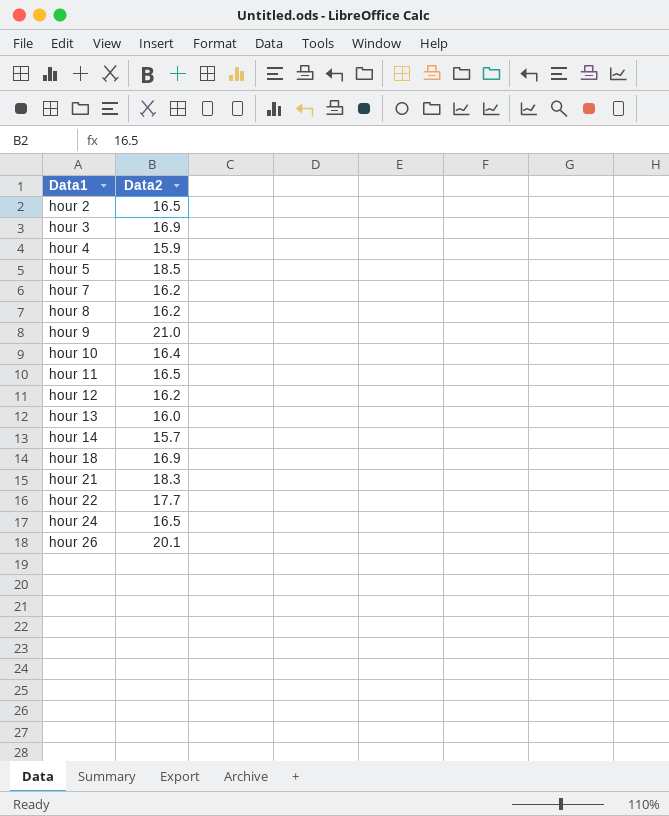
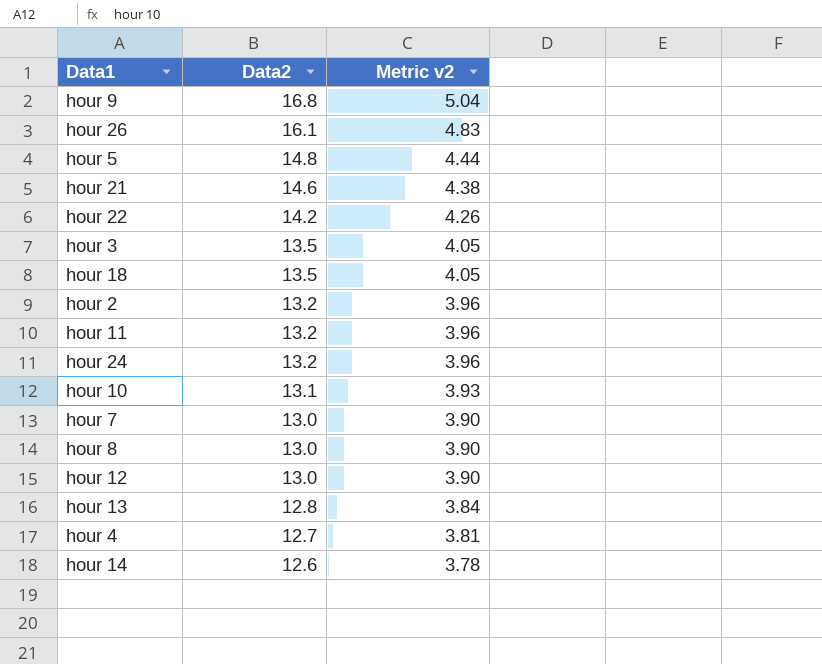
row order: Data1 ascending -> Data2 descending
column Metric v2 | formula: none -> [Data2] * 0.3
hour 9 | Data2: 21.0 -> 16.8
hour 26 | Data2: 20.1 -> 16.1
hour 5 | Data2: 18.5 -> 14.8
hour 21 | Data2: 18.3 -> 14.6
hour 22 | Data2: 17.7 -> 14.2
hour 3 | Data2: 16.9 -> 13.5
hour 18 | Data2: 16.9 -> 13.5
hour 2 | Data2: 16.5 -> 13.2
hour 11 | Data2: 16.5 -> 13.2
hour 24 | Data2: 16.5 -> 13.2
hour 10 | Data2: 16.4 -> 13.1
hour 7 | Data2: 16.2 -> 13.0
hour 8 | Data2: 16.2 -> 13.0
hour 12 | Data2: 16.2 -> 13.0
hour 13 | Data2: 16.0 -> 12.8
hour 4 | Data2: 15.9 -> 12.7
hour 14 | Data2: 15.7 -> 12.6

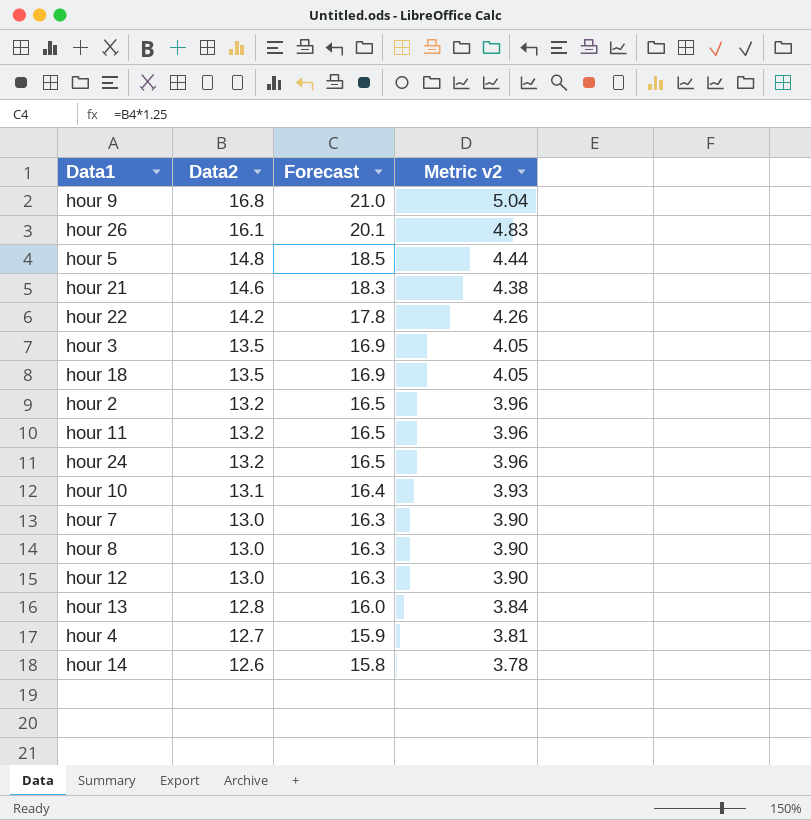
column Forecast | formula: none -> [Data2] * 1.25

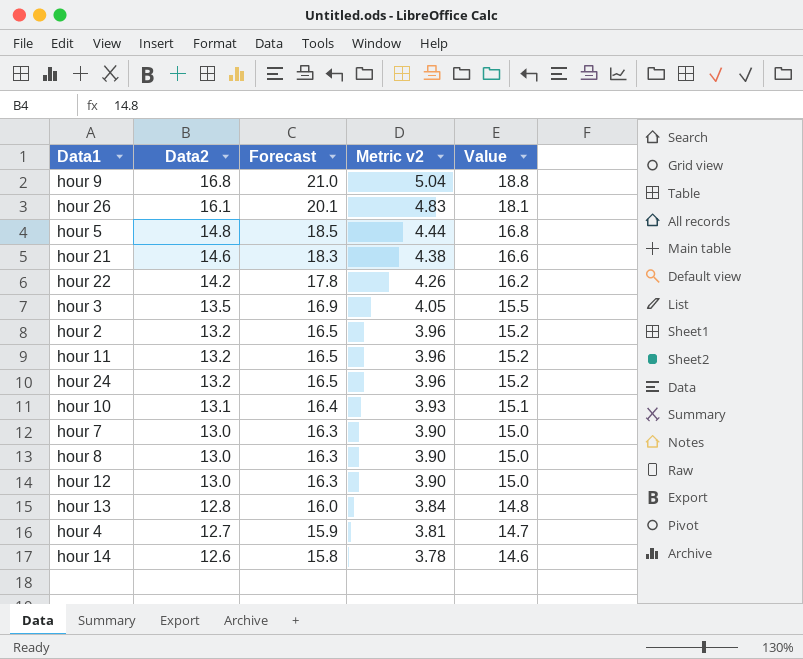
column Value | formula: none -> [Data2] + 2
row hour 18: 13.5 | 16.9 | 4.05 -> none

